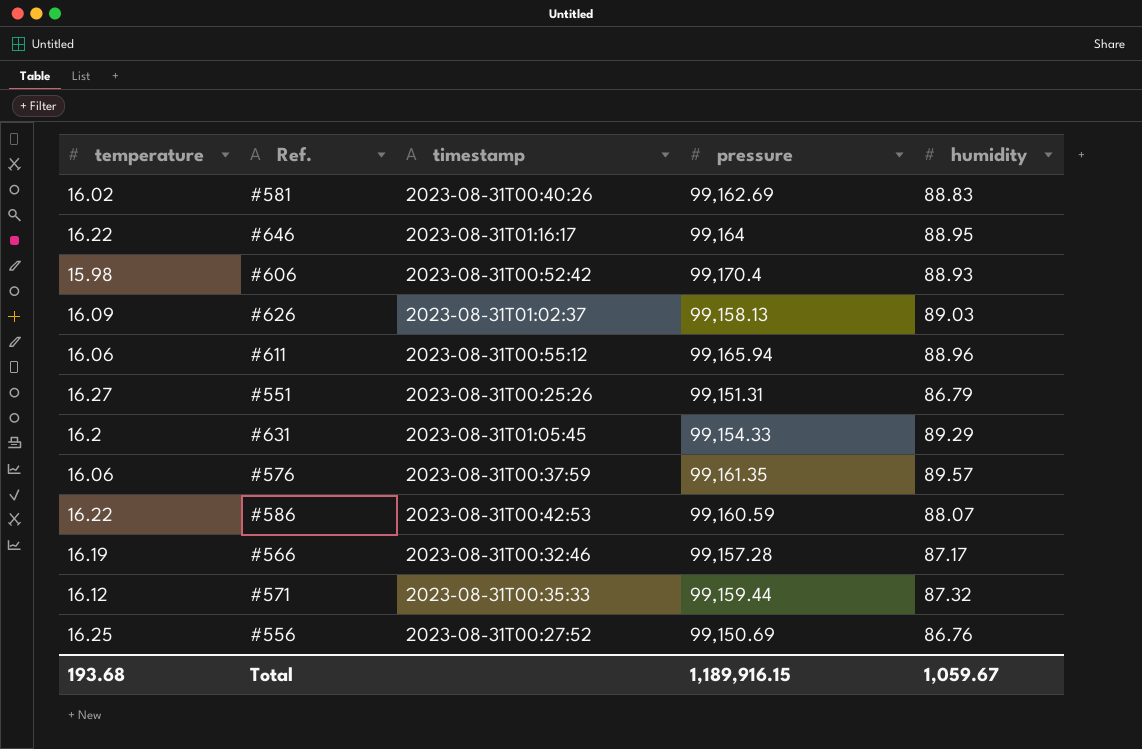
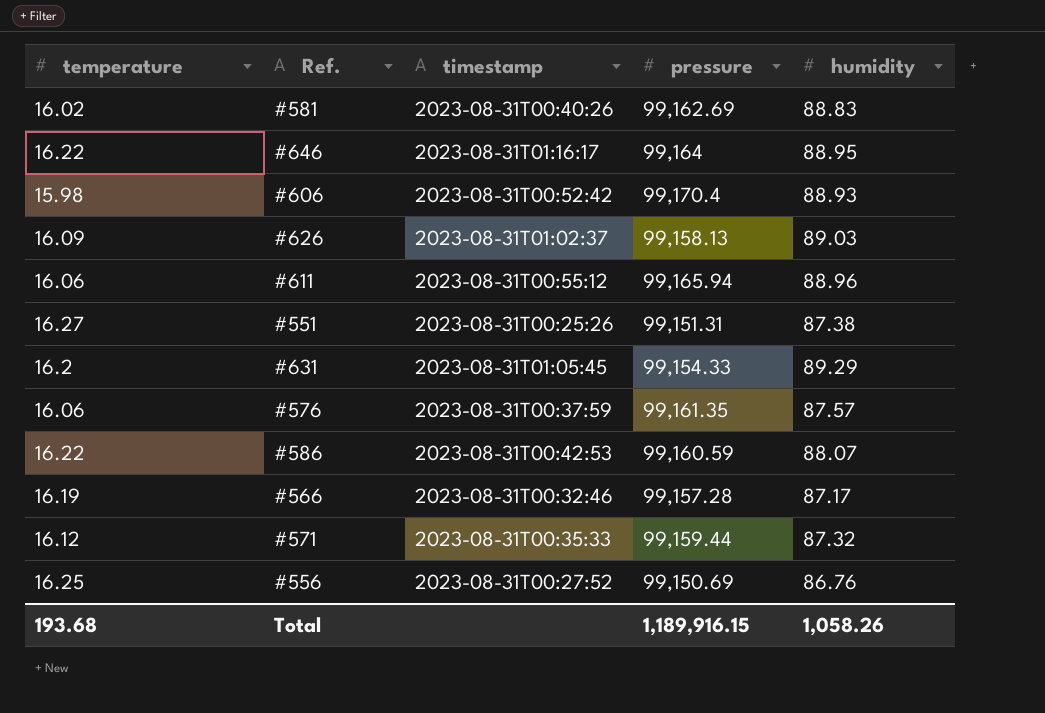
#551 | humidity: 86.79 -> 87.38
#576 | humidity: 89.57 -> 87.57
Total | humidity: 1,059.67 -> 1,058.26

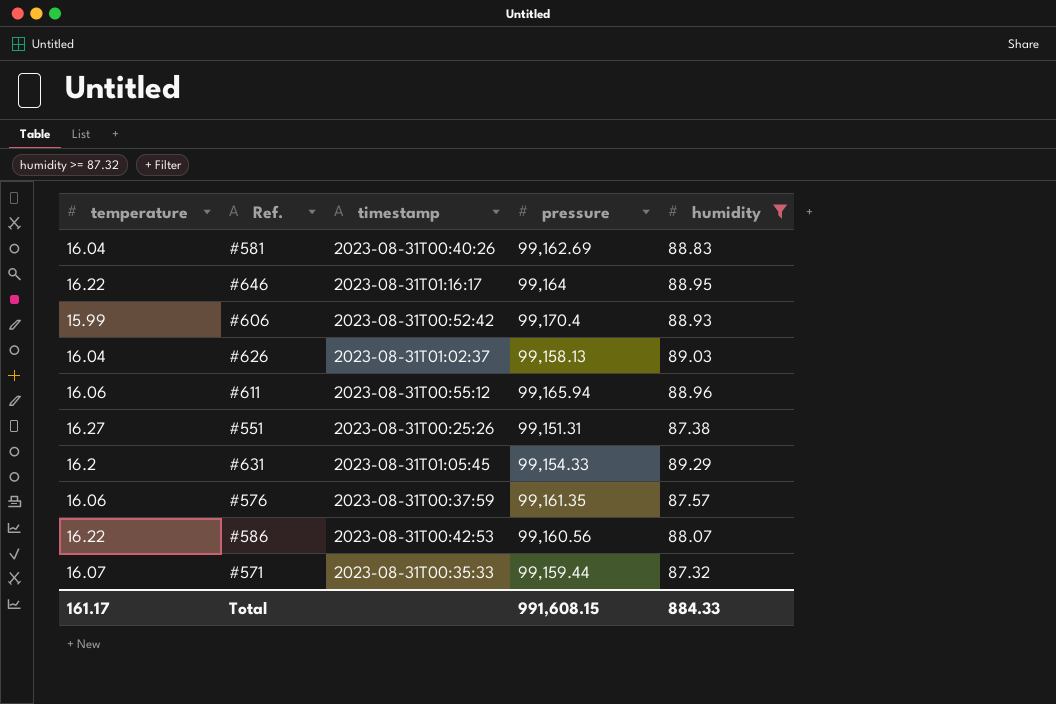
filter: none -> humidity >= 87.32
#581 | temperature: 16.02 -> 16.04
#606 | temperature: 15.98 -> 15.99
#626 | temperature: 16.09 -> 16.04
#586 | pressure: 99,160.59 -> 99,160.56
#571 | temperature: 16.12 -> 16.07
Total | temperature: 193.68 -> 161.17
Total | pressure: 1,189,916.15 -> 991,608.15
Total | humidity: 1,058.26 -> 884.33

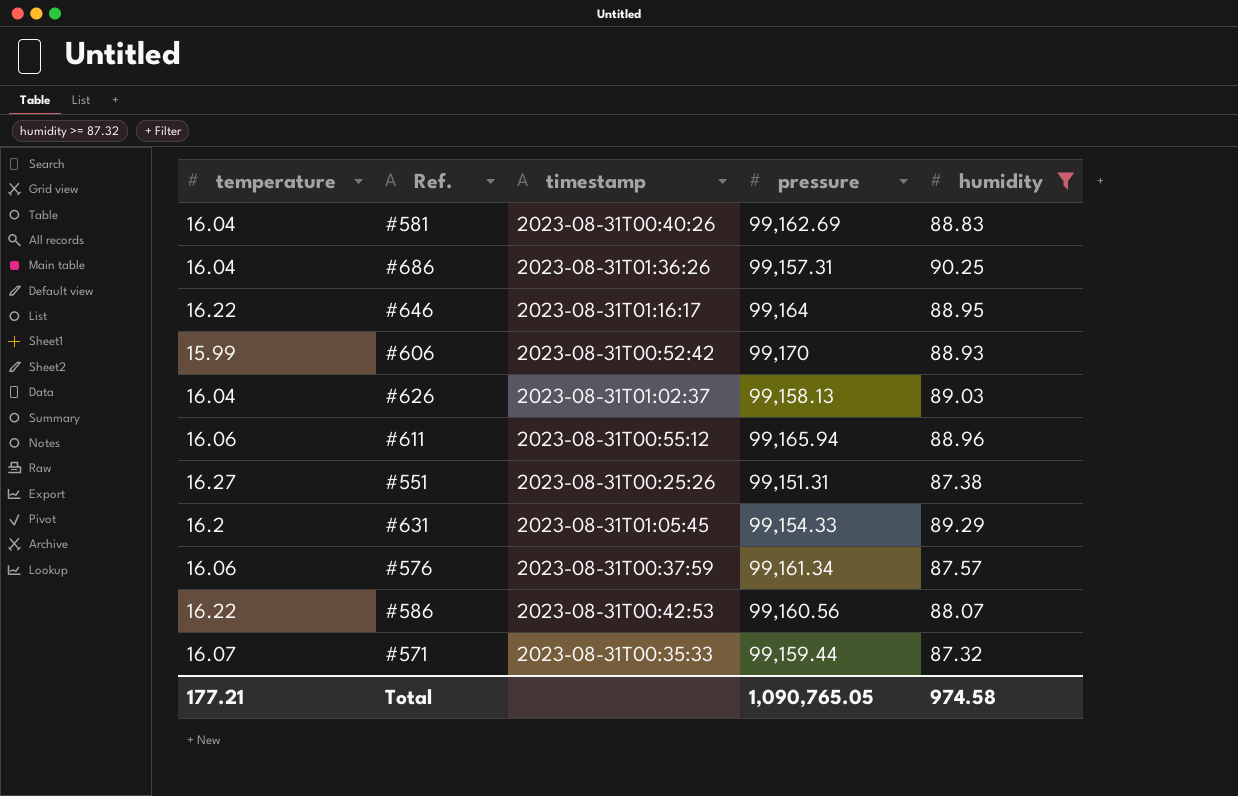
row #686: none -> 16.04 | 2023-08-31T01:36:26 | 99,157.31 | 90.25
#606 | pressure: 99,170.4 -> 99,170
#576 | pressure: 99,161.35 -> 99,161.34
Total | temperature: 161.17 -> 177.21
Total | pressure: 991,608.15 -> 1,090,765.05
Total | humidity: 884.33 -> 974.58

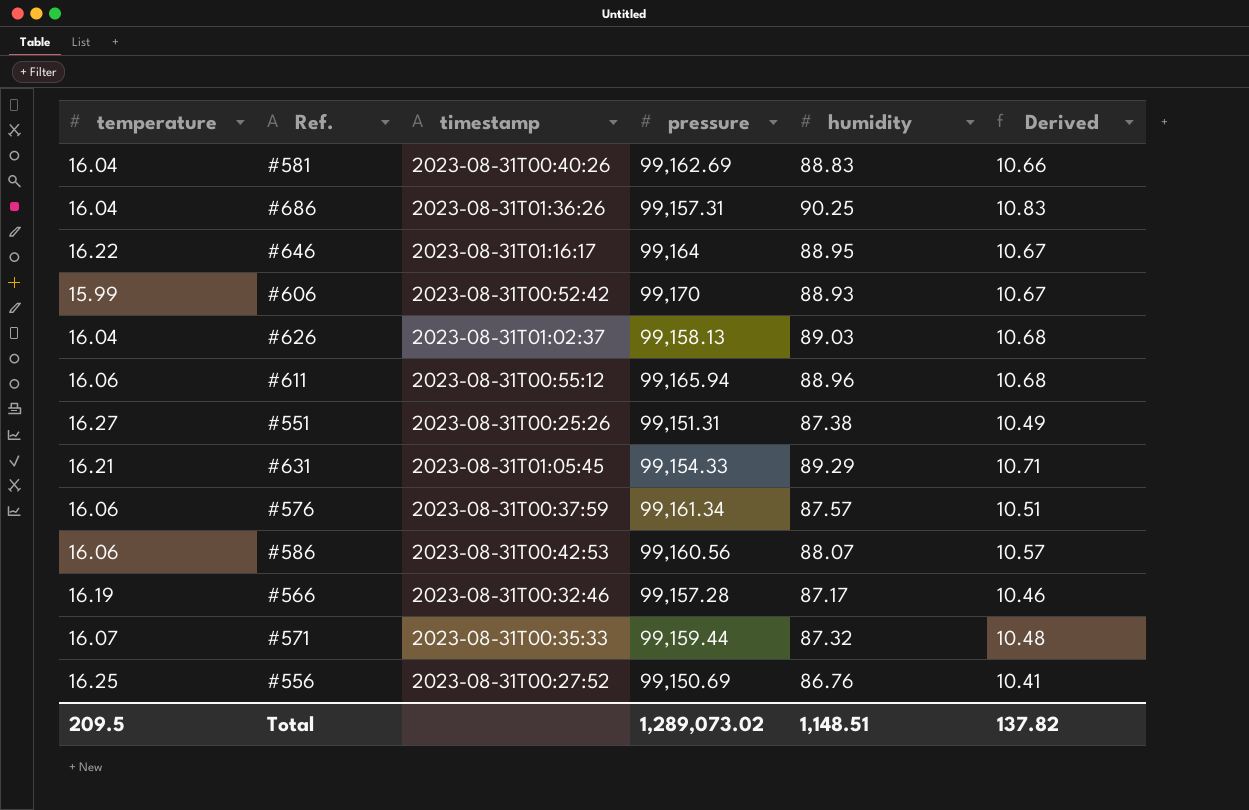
filter: humidity >= 87.32 -> none
column Derived | formula: none -> [humidity] * 0.12
#631 | temperature: 16.2 -> 16.21
#586 | temperature: 16.22 -> 16.06
Total | temperature: 177.21 -> 209.5
Total | pressure: 1,090,765.05 -> 1,289,073.02
Total | humidity: 974.58 -> 1,148.51

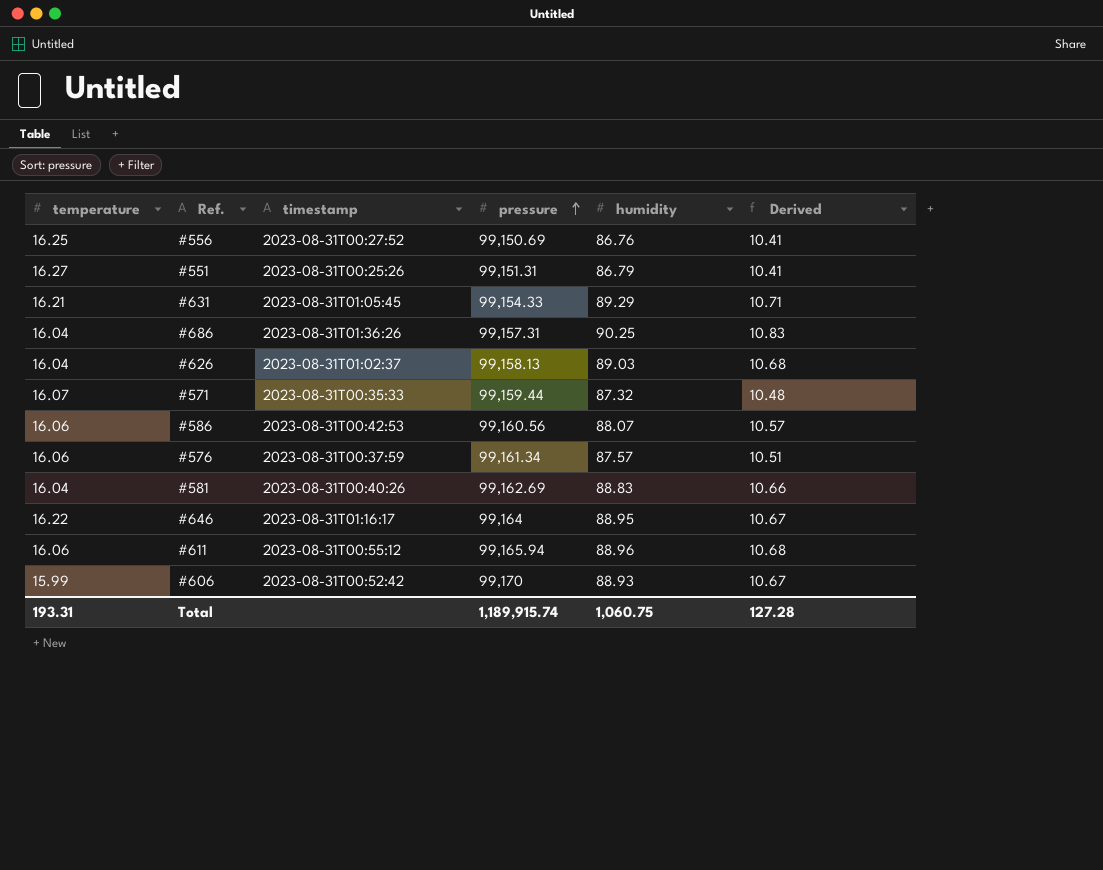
row order: none -> pressure ascending
row #566: 16.19 | 2023-08-31T00:32:46 | 99,157.28 | 87.17 | 10.46 -> none
#551 | humidity: 87.38 -> 86.79
#551 | Derived: 10.49 -> 10.41
Total | temperature: 209.5 -> 193.31
Total | pressure: 1,289,073.02 -> 1,189,915.74
Total | humidity: 1,148.51 -> 1,060.75
Total | Derived: 137.82 -> 127.28

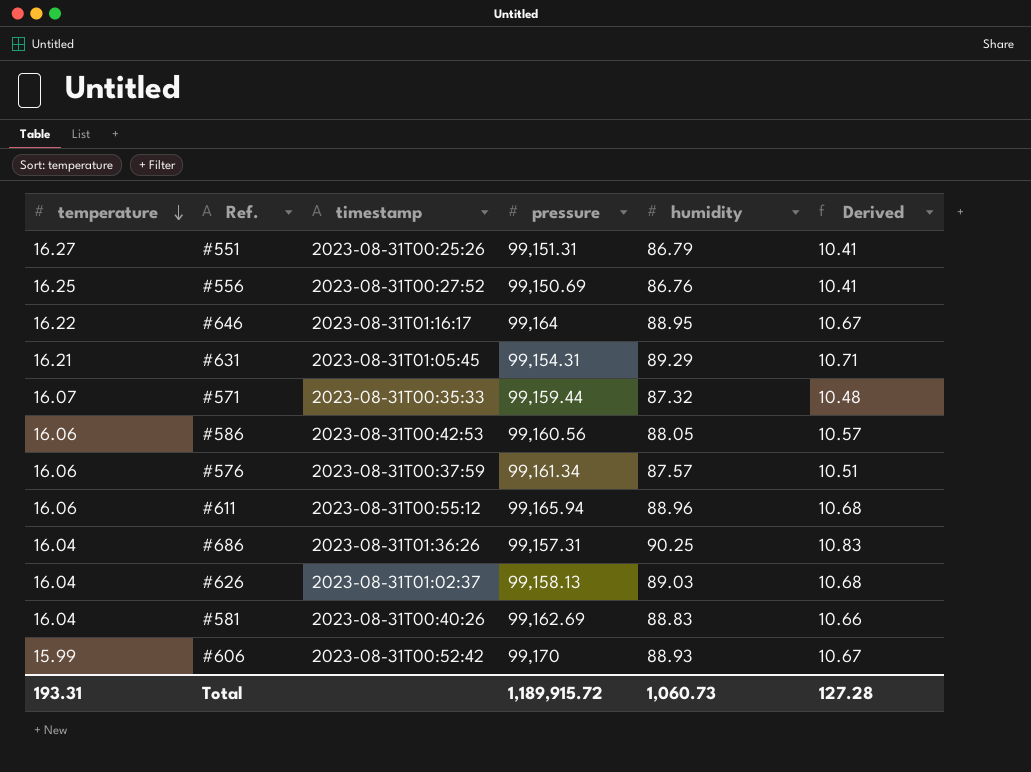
row order: pressure ascending -> temperature descending
#631 | pressure: 99,154.33 -> 99,154.31
#586 | humidity: 88.07 -> 88.05
Total | pressure: 1,189,915.74 -> 1,189,915.72
Total | humidity: 1,060.75 -> 1,060.73

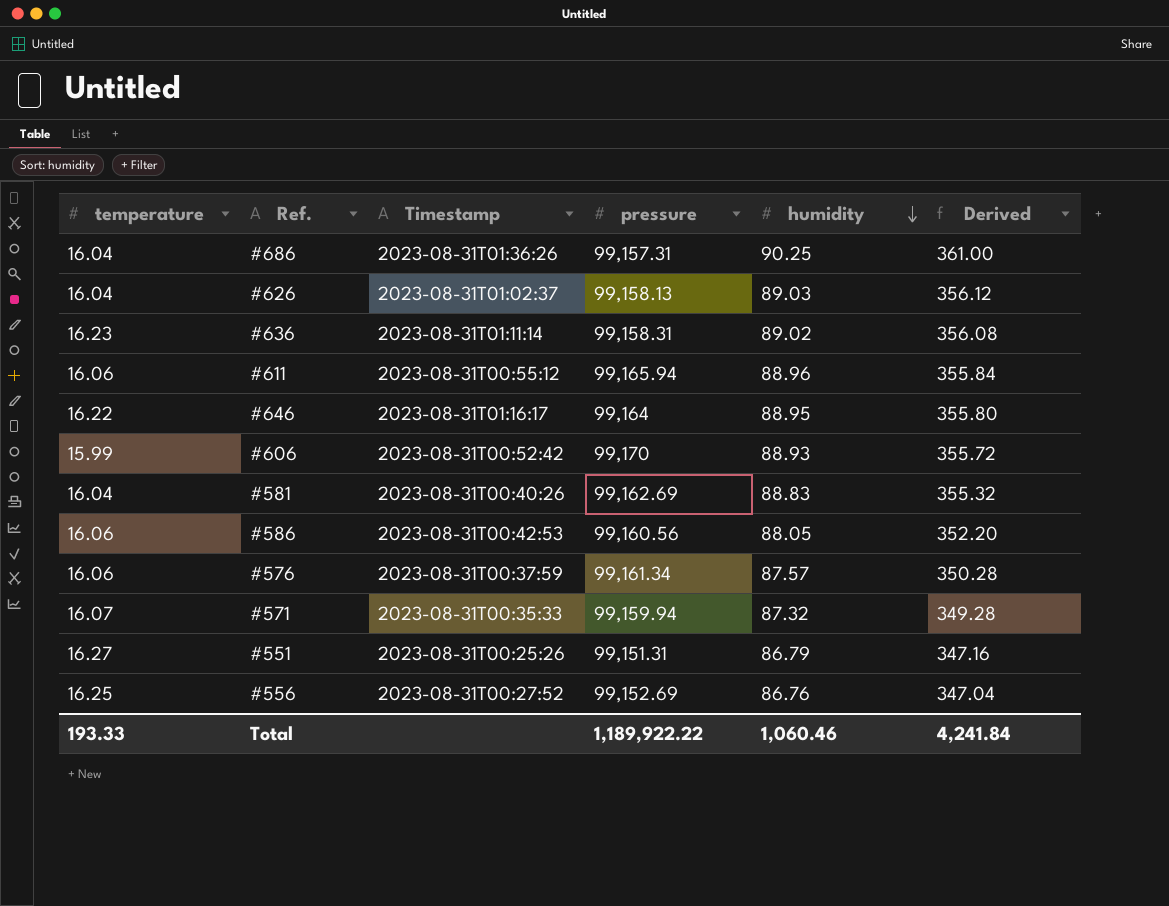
row order: temperature descending -> humidity descending
column name: timestamp -> Timestamp
column Derived | formula: [humidity] * 0.12 -> [humidity] * 4
row #631: 16.21 | 2023-08-31T01:05:45 | 99,154.31 | 89.29 | 10.71 -> none
row #636: none -> 16.23 | 2023-08-31T01:11:14 | 99,158.31 | 89.02 | 356.08
#571 | pressure: 99,159.44 -> 99,159.94
#556 | pressure: 99,150.69 -> 99,152.69
Total | temperature: 193.31 -> 193.33
Total | pressure: 1,189,915.72 -> 1,189,922.22
Total | humidity: 1,060.73 -> 1,060.46
Total | Derived: 127.28 -> 4,241.84

